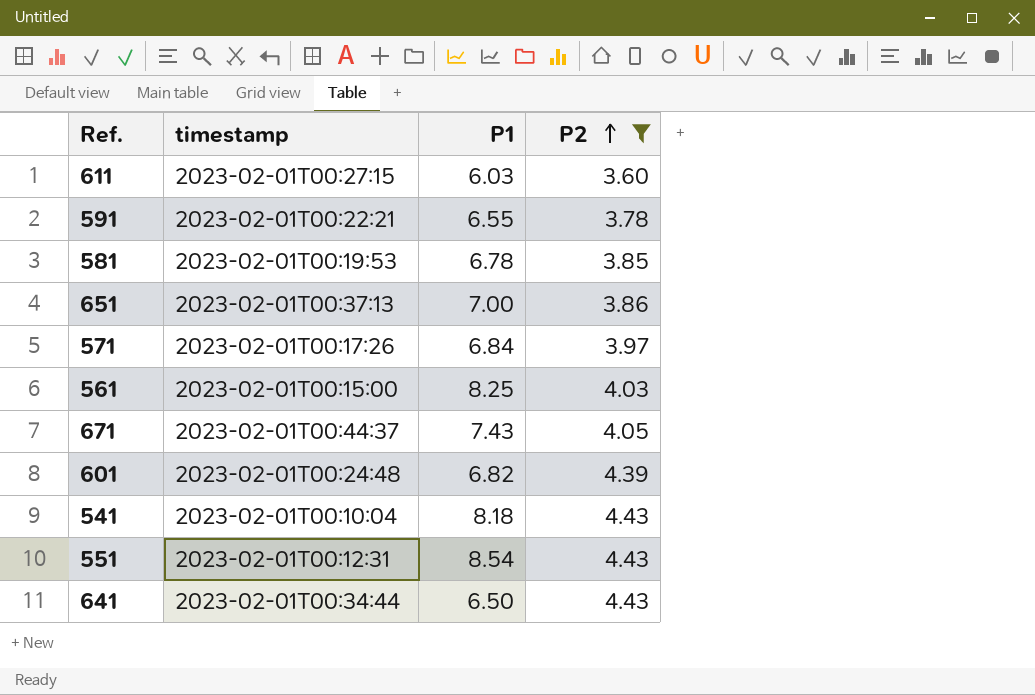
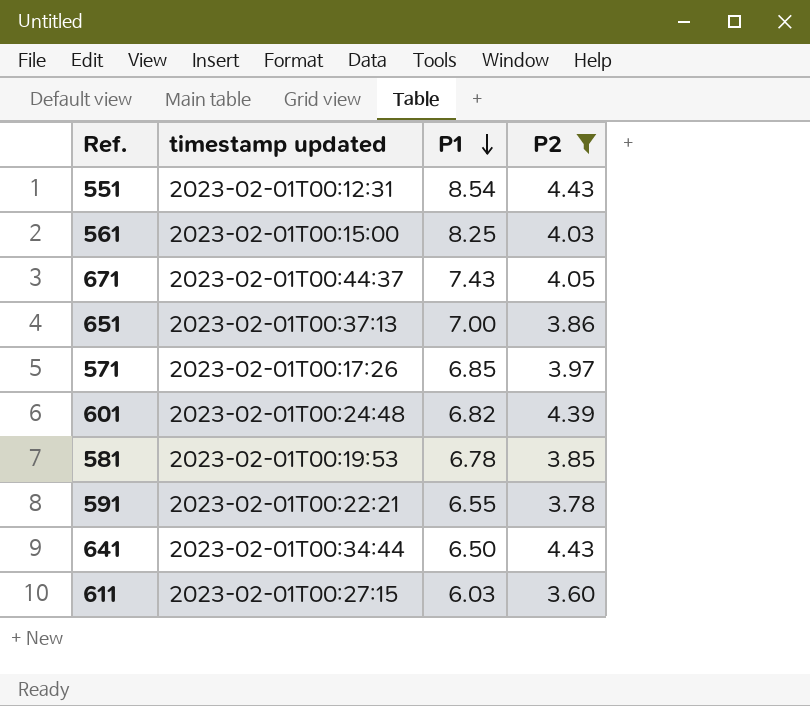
row order: P2 ascending -> P1 descending
column name: timestamp -> timestamp updated
row 541: 2023-02-01T00:10:04 | 8.18 | 4.43 -> none
571 | P1: 6.84 -> 6.85

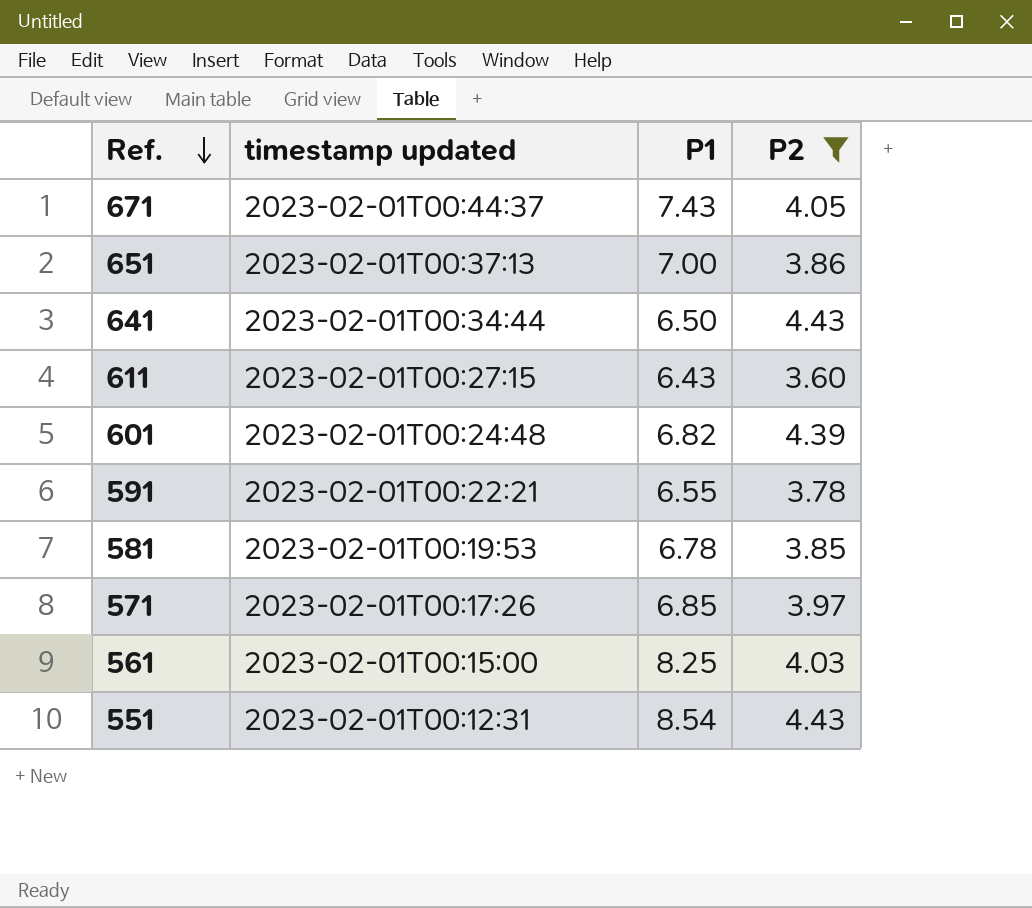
row order: P1 descending -> Ref. descending
611 | P1: 6.03 -> 6.43

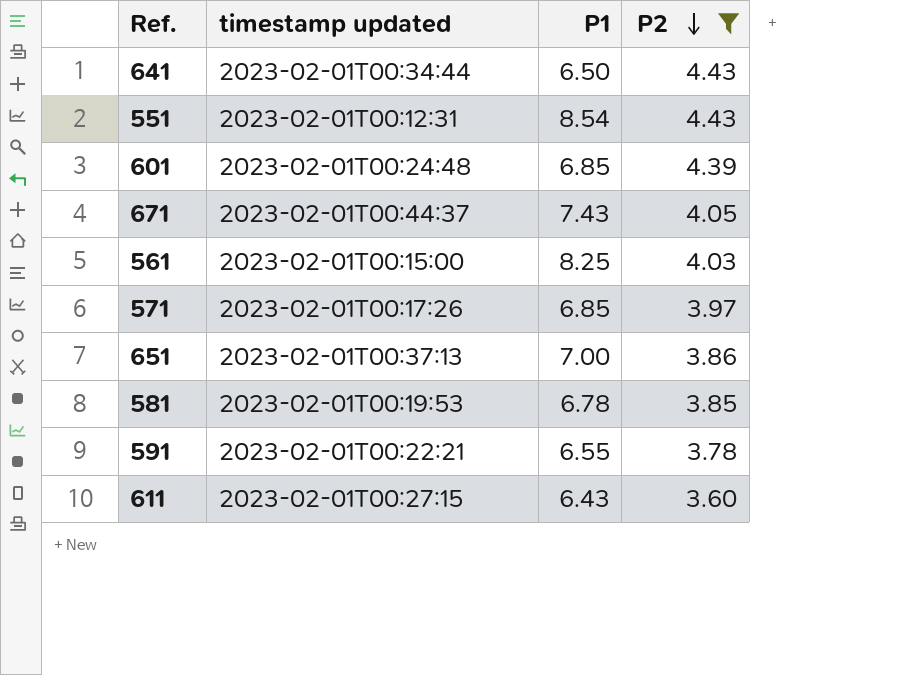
row order: Ref. descending -> P2 descending
601 | P1: 6.82 -> 6.85

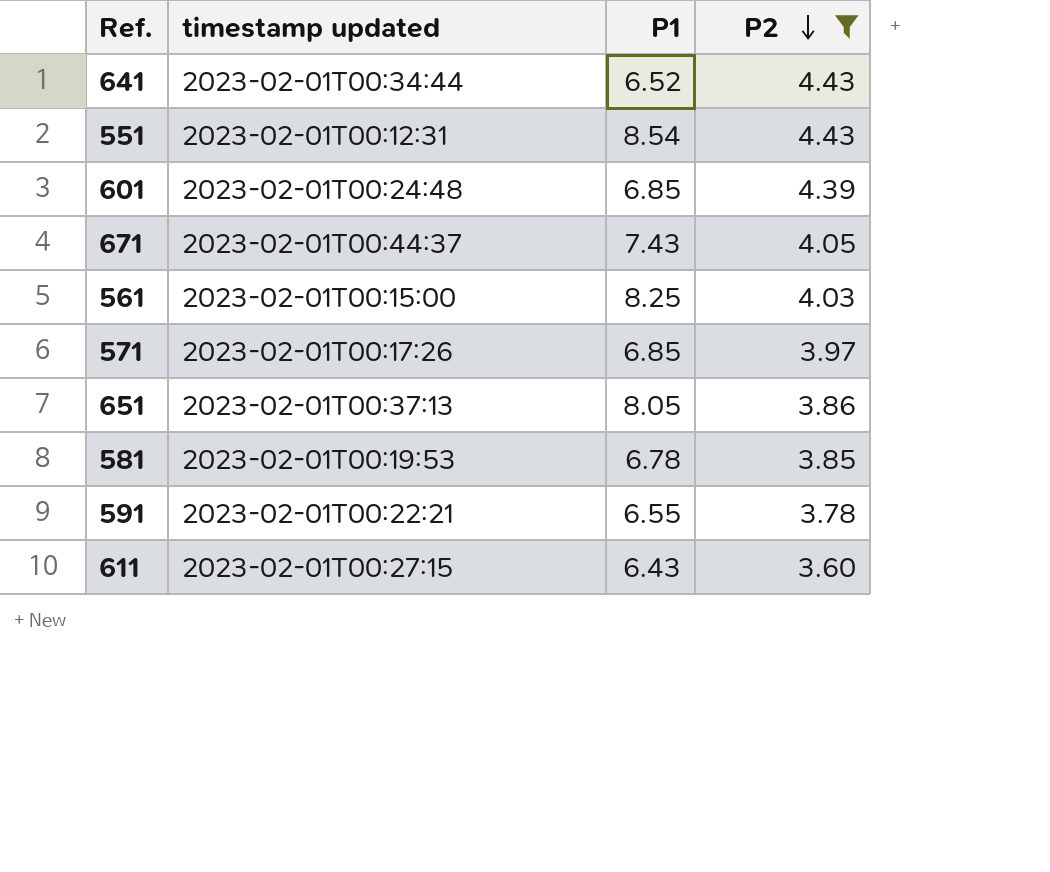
641 | P1: 6.50 -> 6.52
651 | P1: 7.00 -> 8.05

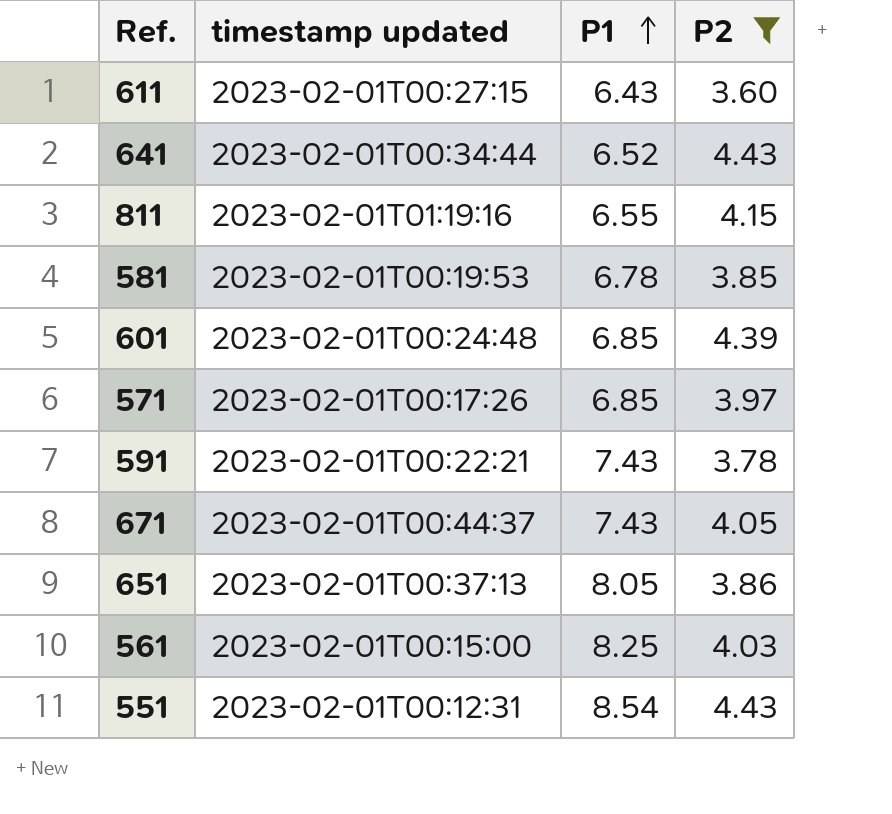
row order: P2 descending -> P1 ascending
row 811: none -> 2023-02-01T01:19:16 | 6.55 | 4.15
591 | P1: 6.55 -> 7.43

